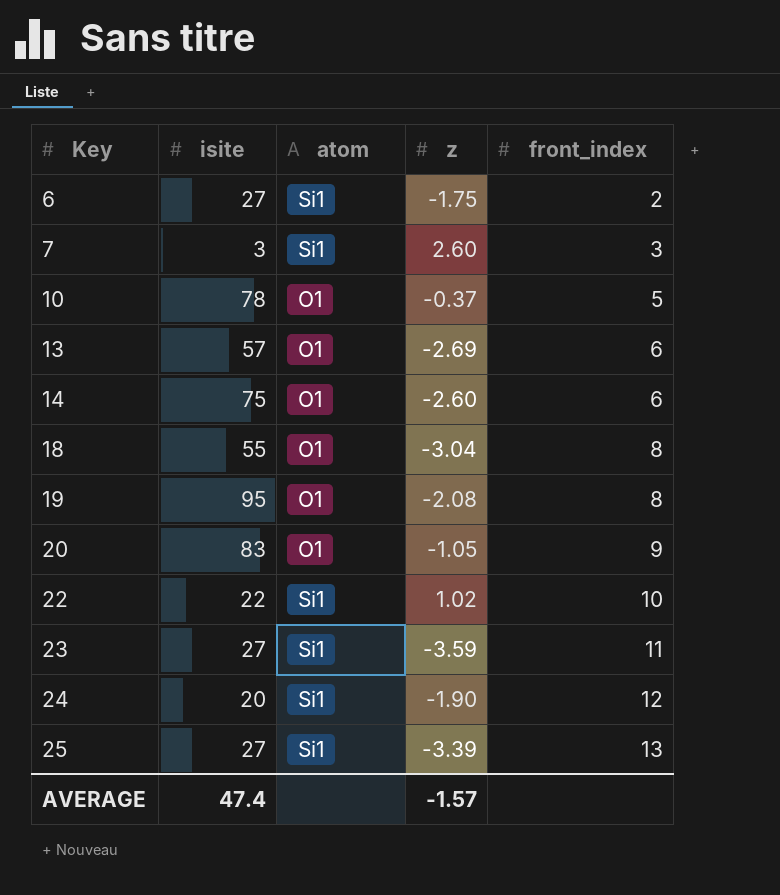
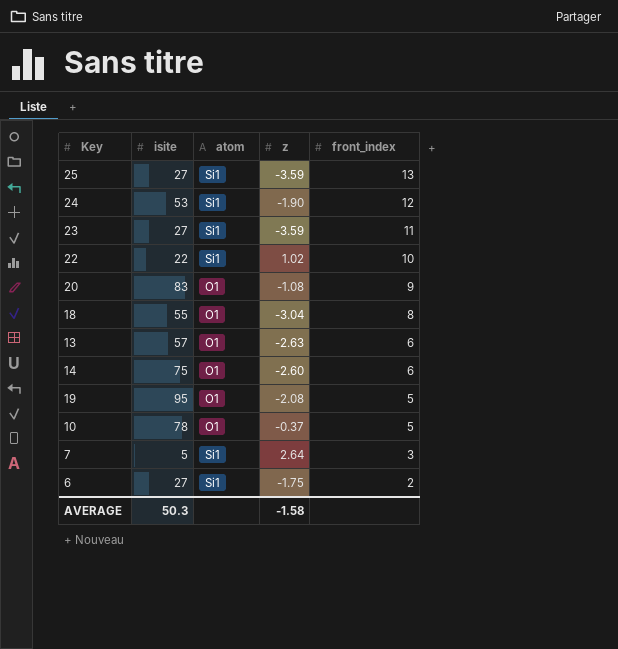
row order: Key ascending -> front_index descending
25 | z: -3.39 -> -3.59
24 | isite: 20 -> 53
20 | z: -1.05 -> -1.08
13 | z: -2.69 -> -2.63
19 | front_index: 8 -> 5
7 | isite: 3 -> 5
7 | z: 2.60 -> 2.64
AVERAGE | isite: 47.4 -> 50.3
AVERAGE | z: -1.57 -> -1.58

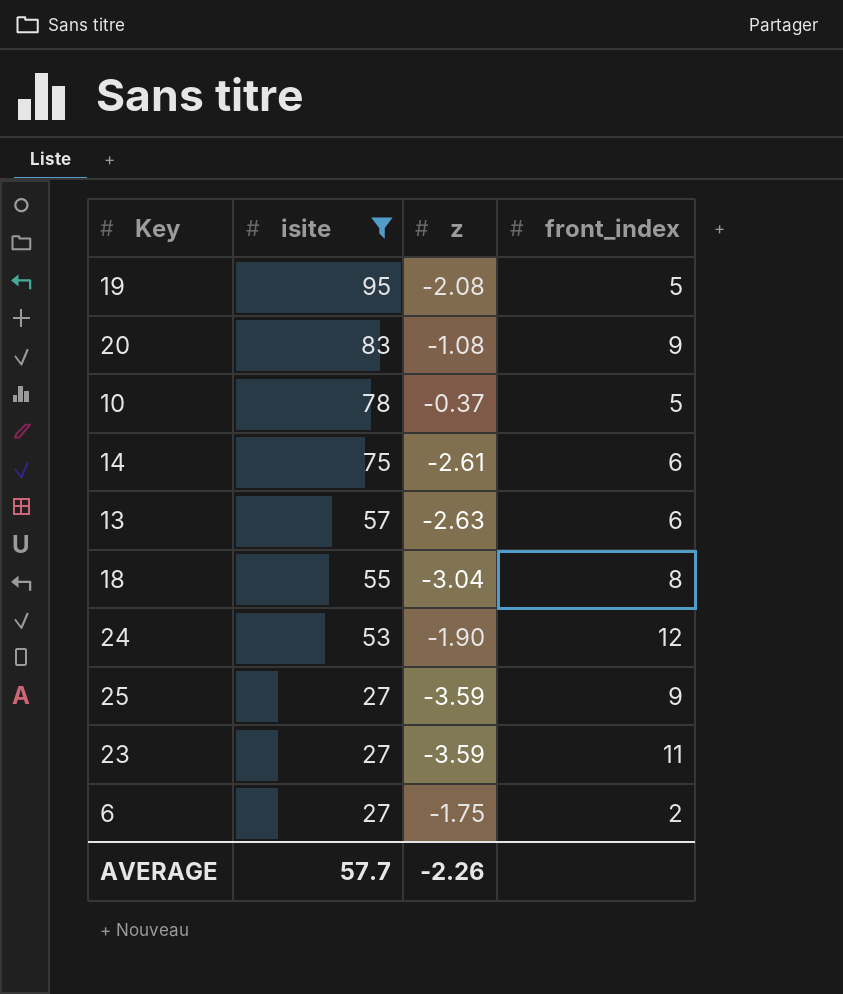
filter: none -> isite >= 27
row order: front_index descending -> isite descending
column atom | position: 3 -> none
14 | z: -2.60 -> -2.61
25 | front_index: 13 -> 9
AVERAGE | isite: 50.3 -> 57.7
AVERAGE | z: -1.58 -> -2.26

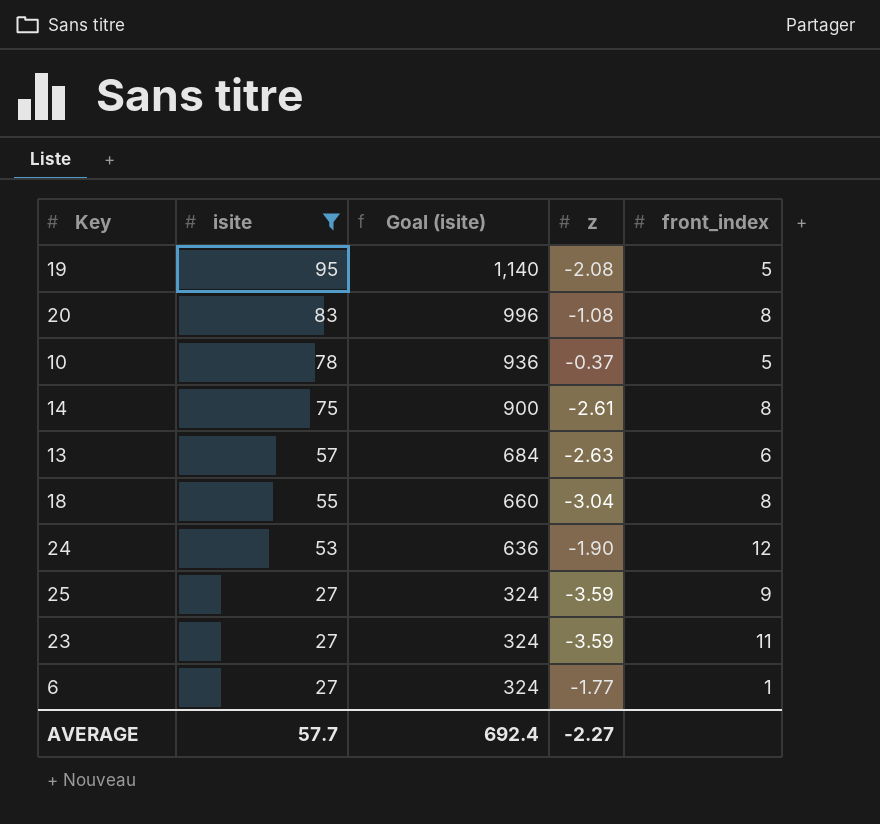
column Goal (isite) | formula: none -> [isite] * 12
20 | front_index: 9 -> 8
14 | front_index: 6 -> 8
6 | z: -1.75 -> -1.77
6 | front_index: 2 -> 1
AVERAGE | z: -2.26 -> -2.27

